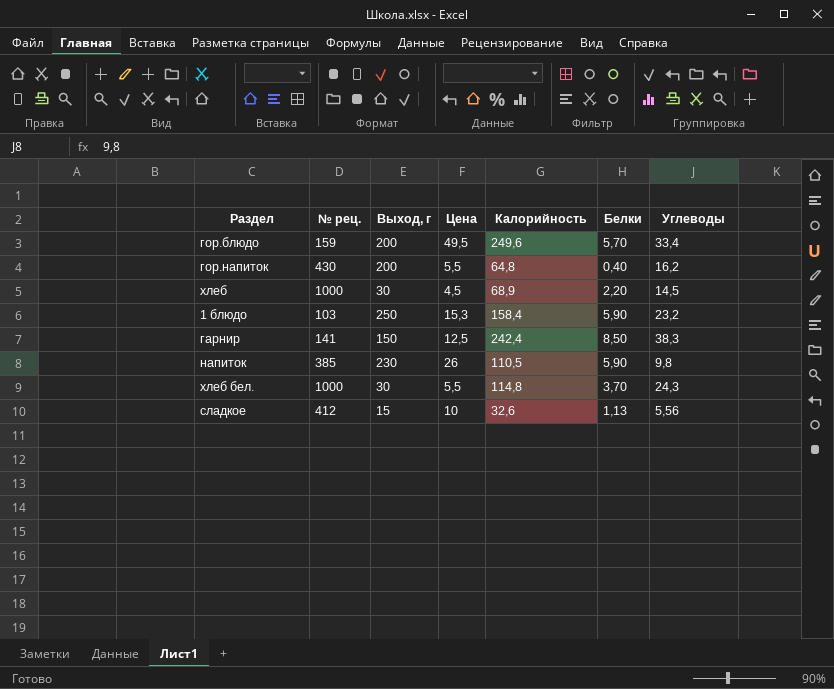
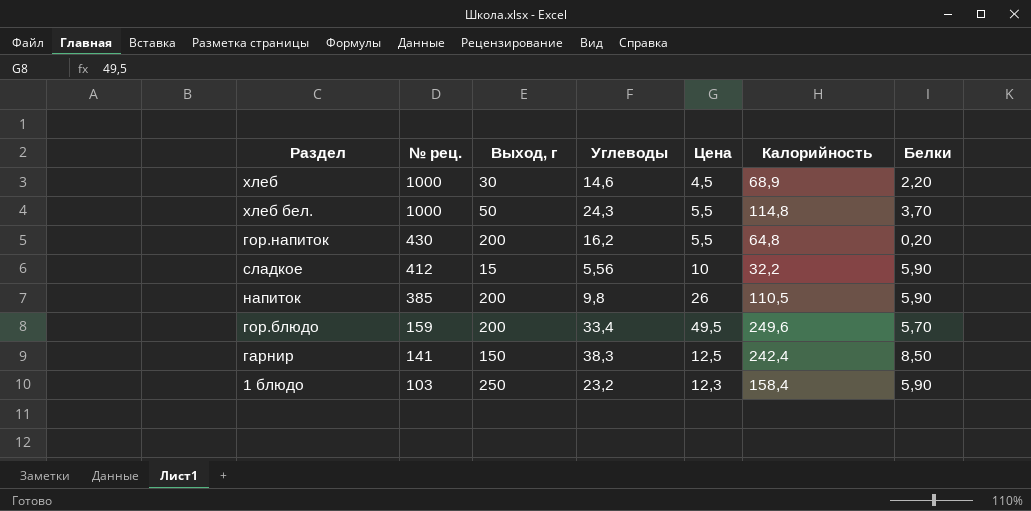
row order: none -> № рец. descending
column Углеводы | position: 7 -> 4
хлеб | Углеводы: 14,5 -> 14,6
хлеб бел. | Выход, г: 30 -> 50
гор.напиток | Белки: 0,40 -> 0,20
сладкое | Калорийность: 32,6 -> 32,2
сладкое | Белки: 1,13 -> 5,90
напиток | Выход, г: 230 -> 200
1 блюдо | Цена: 15,3 -> 12,3

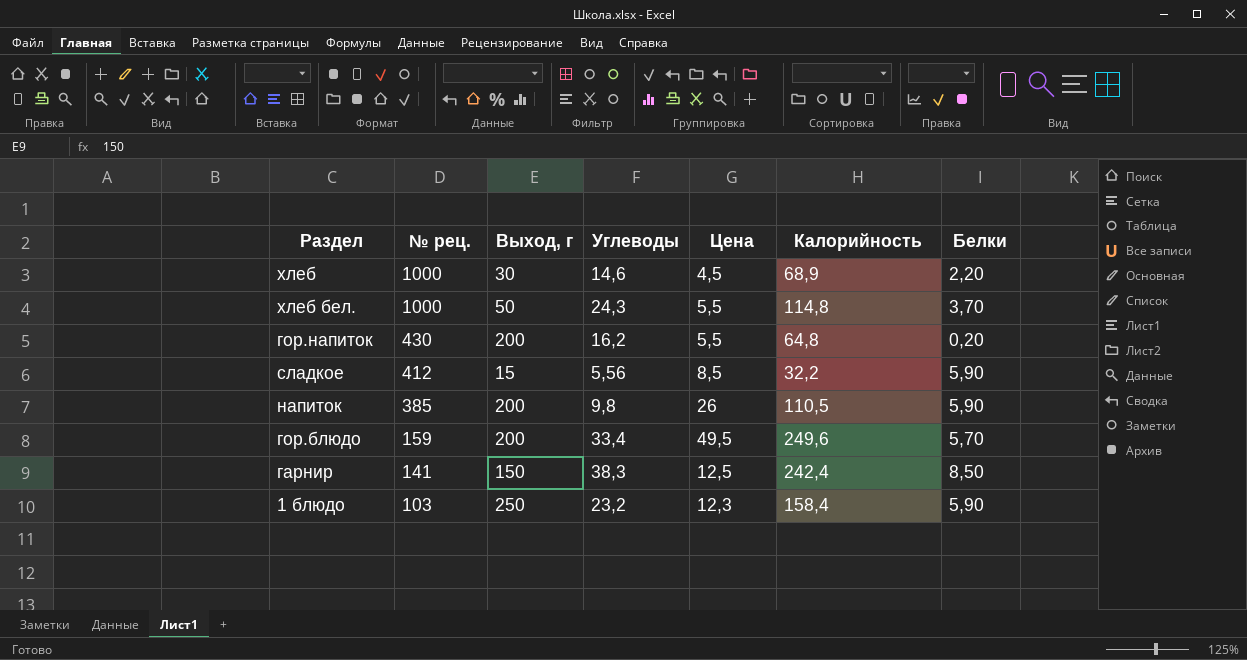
сладкое | Цена: 10 -> 8,5

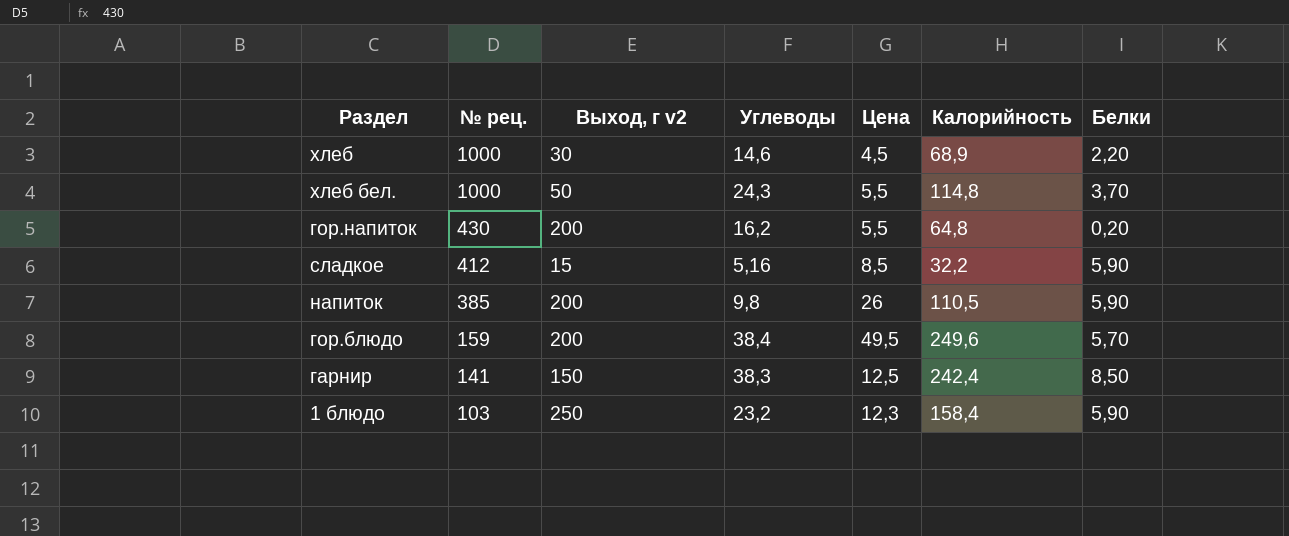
column name: Выход, г -> Выход, г v2
сладкое | Углеводы: 5,56 -> 5,16
гор.блюдо | Углеводы: 33,4 -> 38,4

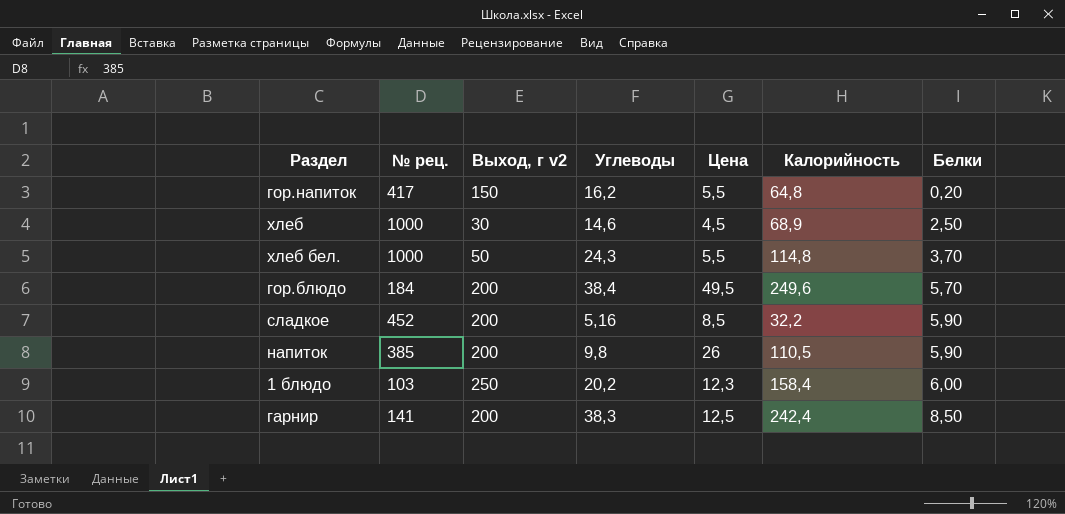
row order: № рец. descending -> Белки ascending
гор.напиток | № рец.: 430 -> 417
гор.напиток | Выход, г v2: 200 -> 150
хлеб | Белки: 2,20 -> 2,50
гор.блюдо | № рец.: 159 -> 184
сладкое | № рец.: 412 -> 452
сладкое | Выход, г v2: 15 -> 200
1 блюдо | Углеводы: 23,2 -> 20,2
1 блюдо | Белки: 5,90 -> 6,00
гарнир | Выход, г v2: 150 -> 200

